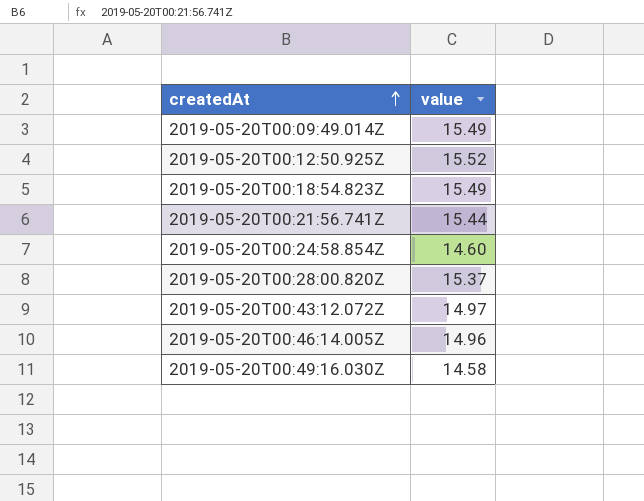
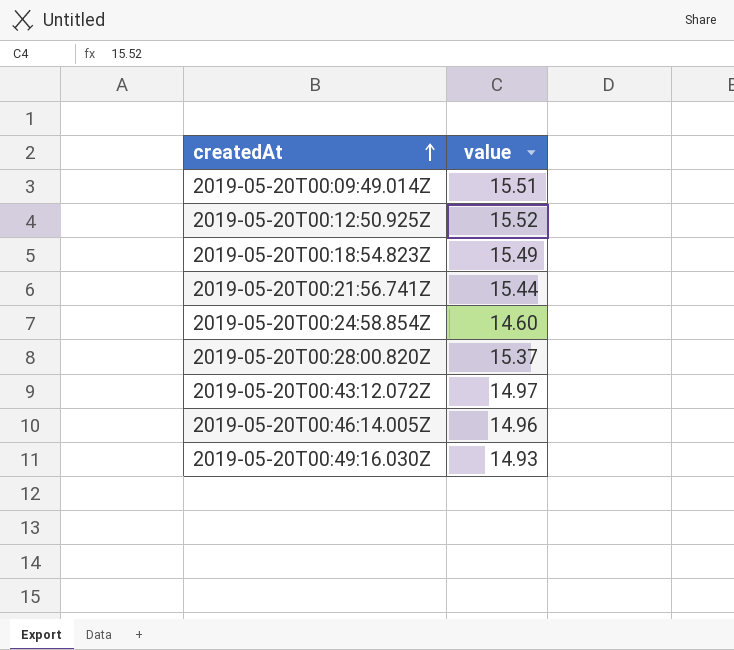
2019-05-20T00:09:49.014Z | value: 15.49 -> 15.51
2019-05-20T00:49:16.030Z | value: 14.58 -> 14.93

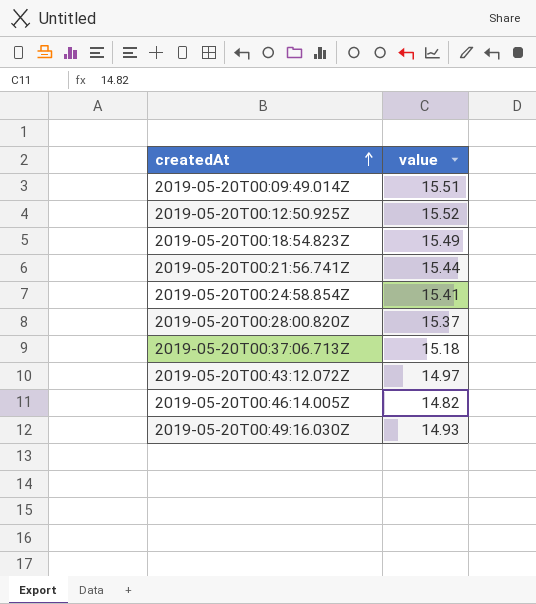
2019-05-20T00:24:58.854Z | value: 14.60 -> 15.41
row 2019-05-20T00:37:06.713Z: none -> 15.18
2019-05-20T00:46:14.005Z | value: 14.96 -> 14.82

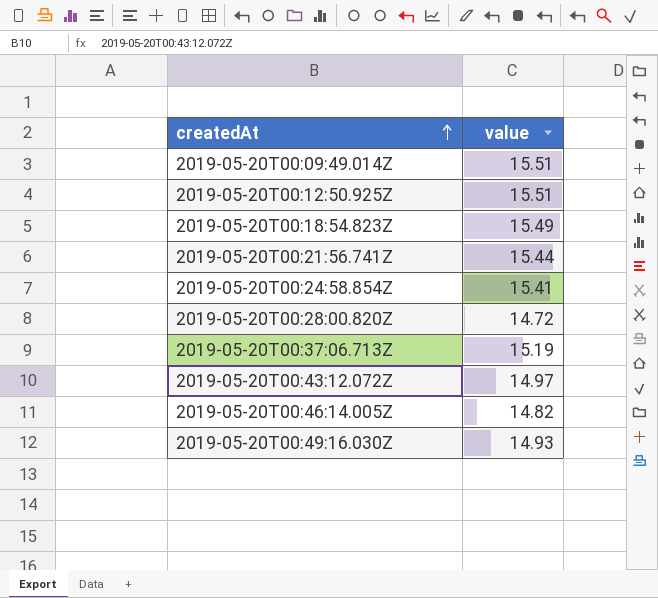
2019-05-20T00:12:50.925Z | value: 15.52 -> 15.51
2019-05-20T00:28:00.820Z | value: 15.37 -> 14.72
2019-05-20T00:37:06.713Z | value: 15.18 -> 15.19

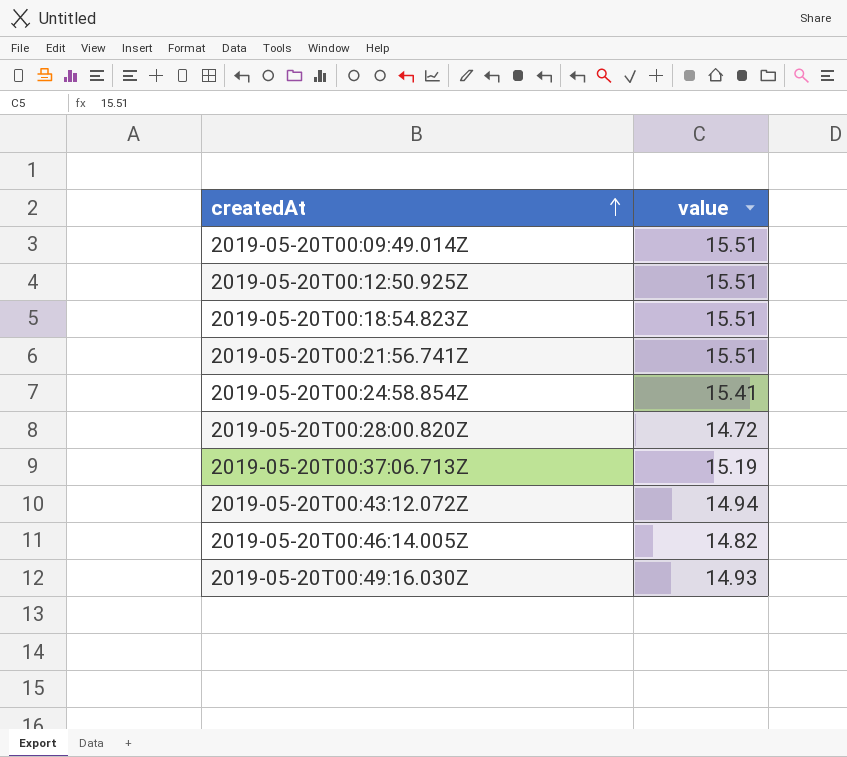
2019-05-20T00:18:54.823Z | value: 15.49 -> 15.51
2019-05-20T00:21:56.741Z | value: 15.44 -> 15.51
2019-05-20T00:43:12.072Z | value: 14.97 -> 14.94

